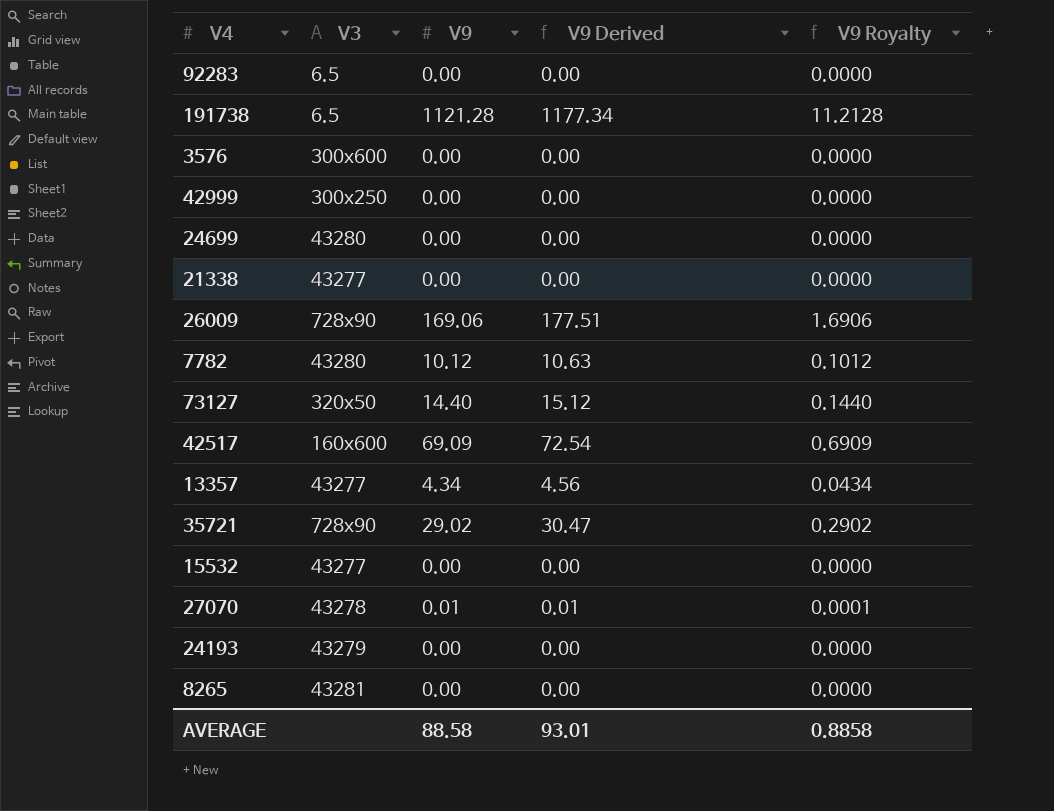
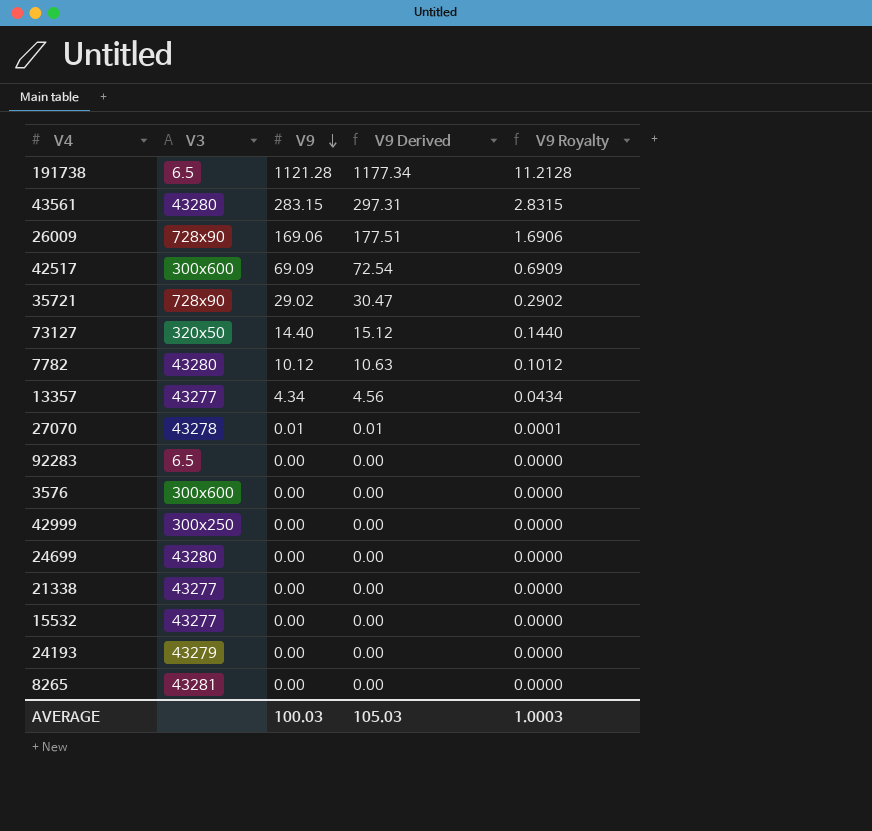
row order: none -> V9 descending
row 43561: none -> 43280 | 283.15 | 297.31 | 2.8315
42517 | V3: 160x600 -> 300x600
AVERAGE | V9: 88.58 -> 100.03
AVERAGE | V9 Derived: 93.01 -> 105.03
AVERAGE | V9 Royalty: 0.8858 -> 1.0003

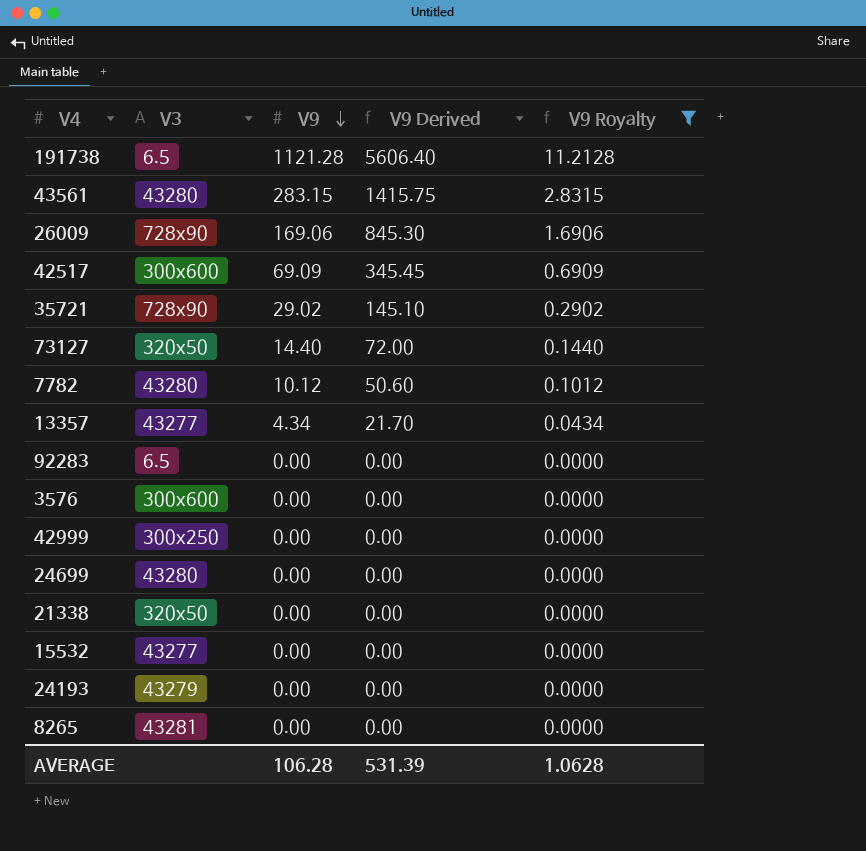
filter: none -> V9 Royalty != 0.0001
column V9 Derived | formula: [V9] * 1.05 -> [V9] * 5
21338 | V3: 43277 -> 320x50
AVERAGE | V9: 100.03 -> 106.28
AVERAGE | V9 Derived: 105.03 -> 531.39
AVERAGE | V9 Royalty: 1.0003 -> 1.0628

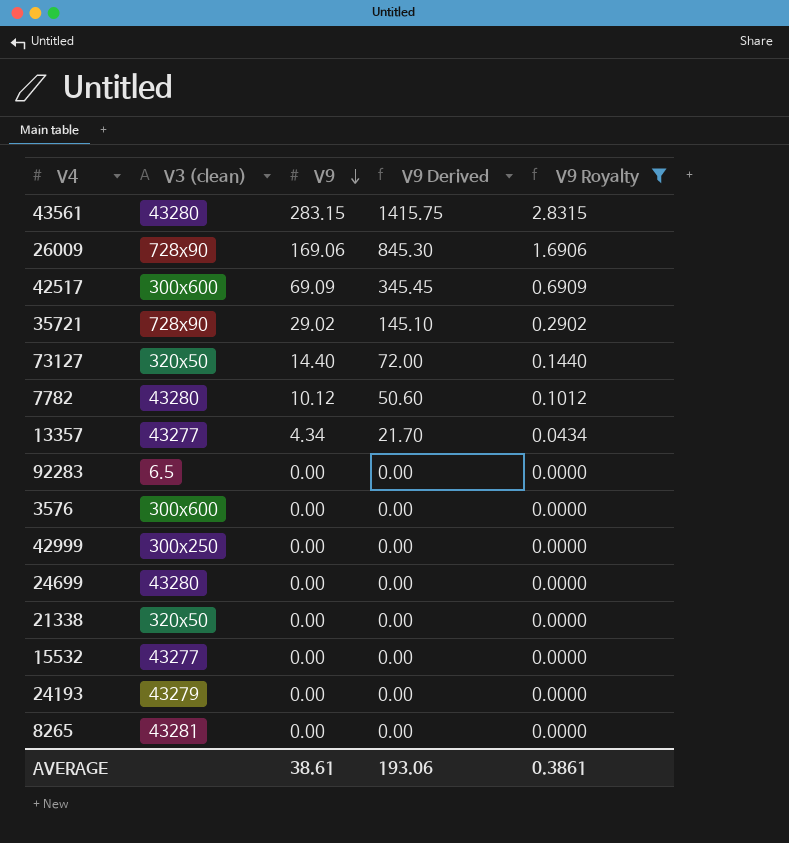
column name: V3 -> V3 (clean)
row 191738: 6.5 | 1121.28 | 5606.40 | 11.2128 -> none
AVERAGE | V9: 106.28 -> 38.61
AVERAGE | V9 Derived: 531.39 -> 193.06
AVERAGE | V9 Royalty: 1.0628 -> 0.3861

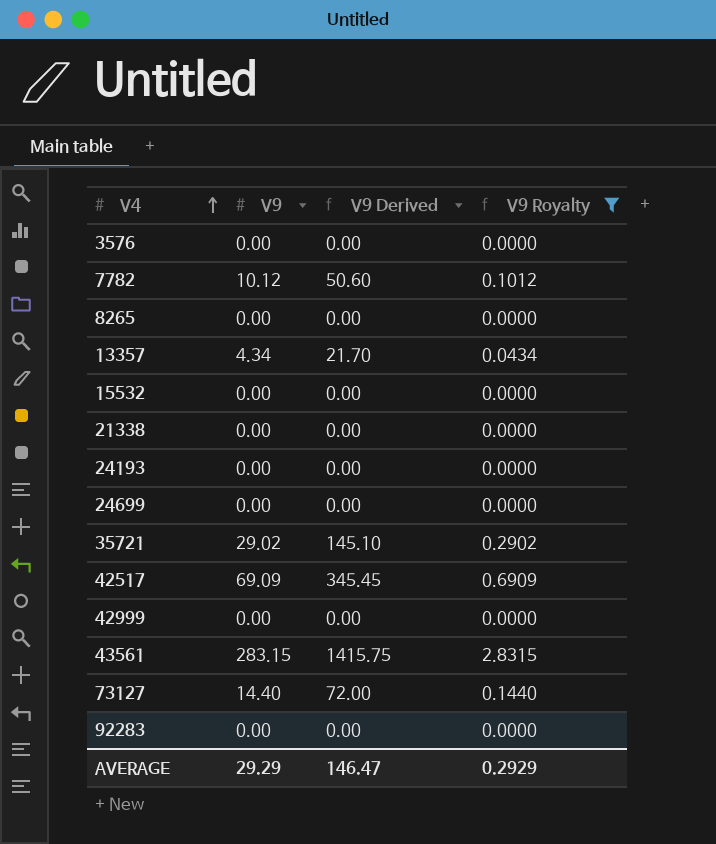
row order: V9 descending -> V4 ascending
column V3 (clean) | position: 2 -> none
row 26009: 728x90 | 169.06 | 845.30 | 1.6906 -> none
AVERAGE | V9: 38.61 -> 29.29
AVERAGE | V9 Derived: 193.06 -> 146.47
AVERAGE | V9 Royalty: 0.3861 -> 0.2929

